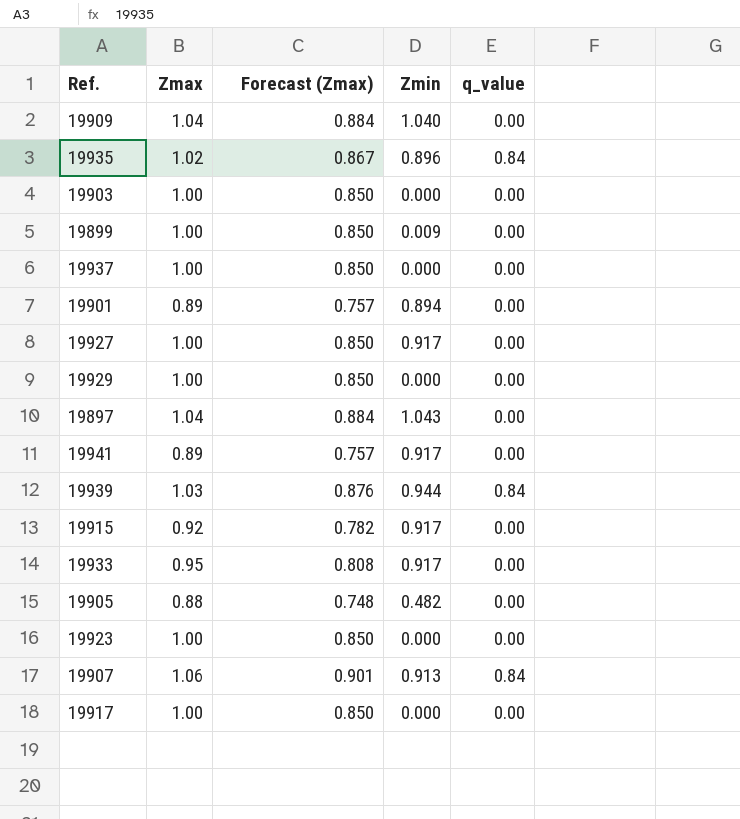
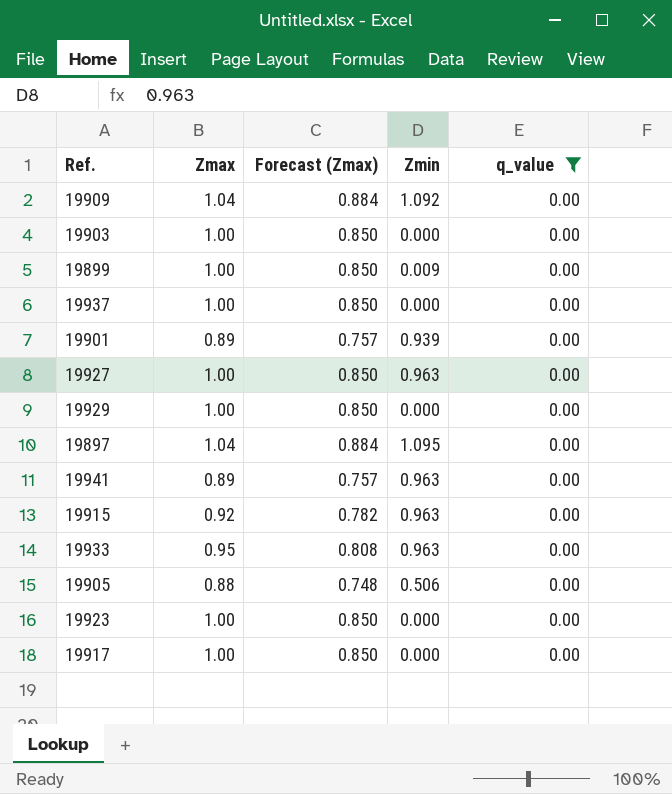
filter: none -> q_value = 0.00
19909 | Zmin: 1.040 -> 1.092
19901 | Zmin: 0.894 -> 0.939
19927 | Zmin: 0.917 -> 0.963
19897 | Zmin: 1.043 -> 1.095
19941 | Zmin: 0.917 -> 0.963
19915 | Zmin: 0.917 -> 0.963
19933 | Zmin: 0.917 -> 0.963
19905 | Zmin: 0.482 -> 0.506

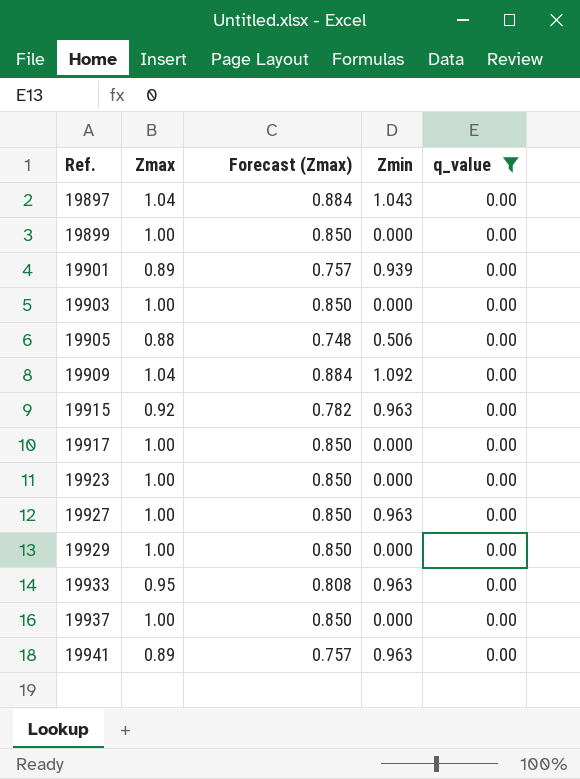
row order: none -> Ref. ascending
19897 | Zmin: 1.095 -> 1.043
19899 | Zmin: 0.009 -> 0.000

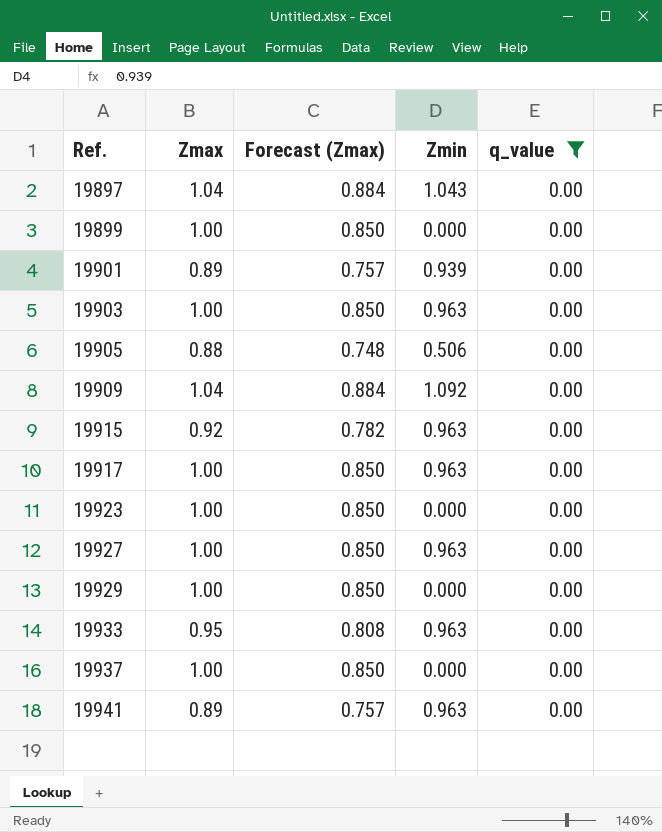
19903 | Zmin: 0.000 -> 0.963
19917 | Zmin: 0.000 -> 0.963

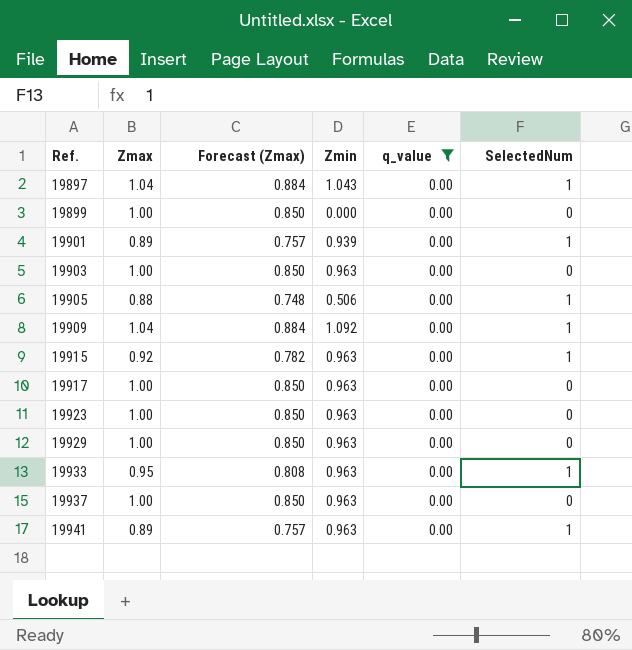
column SelectedNum | position: none -> 6
row 19927: 1.00 | 0.850 | 0.963 | 0.00 -> none
19923 | Zmin: 0.000 -> 0.963
19929 | Zmin: 0.000 -> 0.963
19937 | Zmin: 0.000 -> 0.963

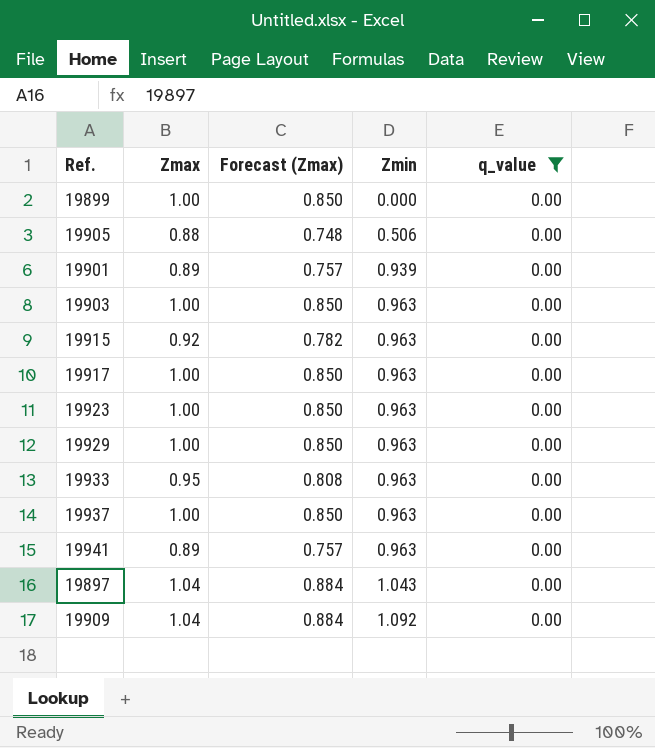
row order: Ref. ascending -> Zmin ascending
column SelectedNum | position: 6 -> none

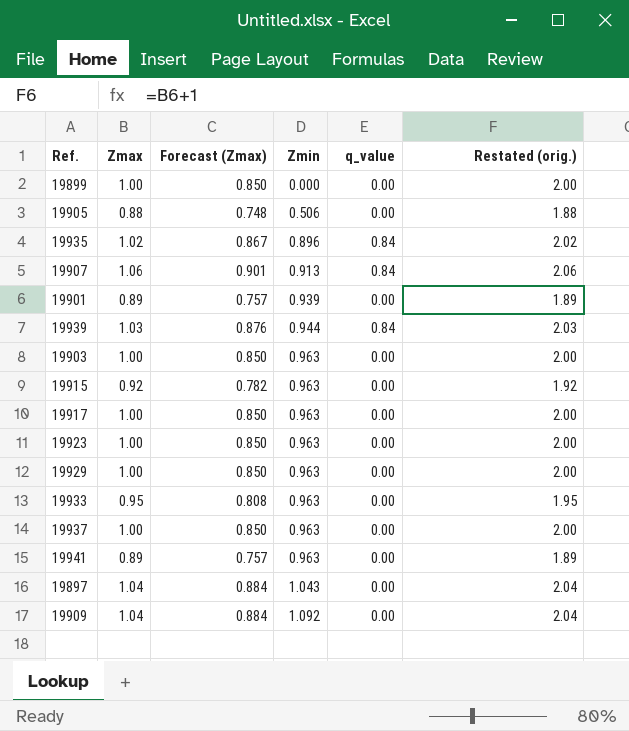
filter: q_value = 0.00 -> none
column Restated (orig.) | formula: none -> [Zmax] + 1

